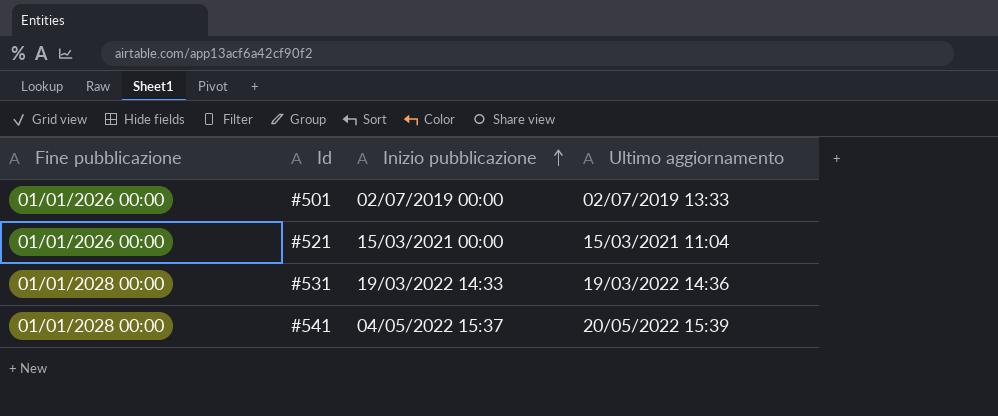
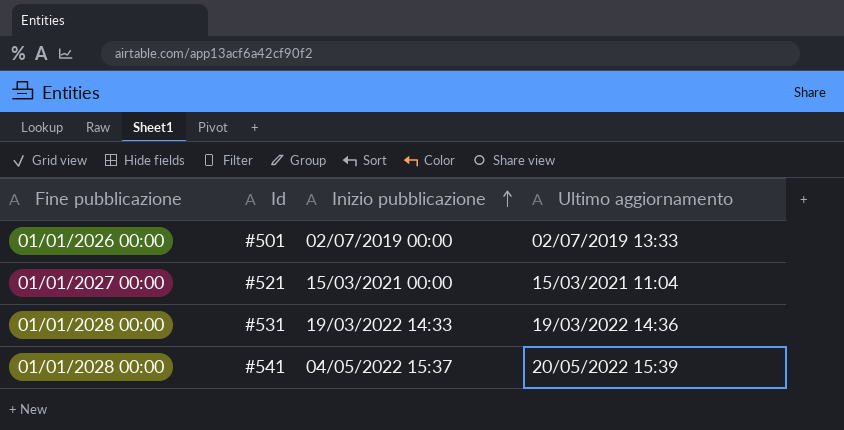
#521 | Fine pubblicazione: 01/01/2026 00:00 -> 01/01/2027 00:00

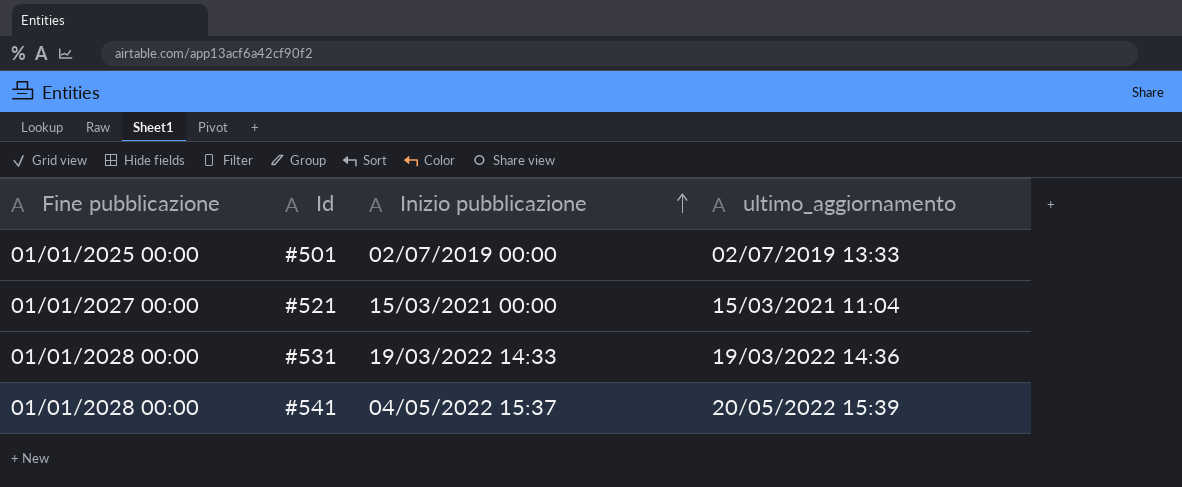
column name: Ultimo aggiornamento -> ultimo_aggiornamento
#501 | Fine pubblicazione: 01/01/2026 00:00 -> 01/01/2025 00:00

